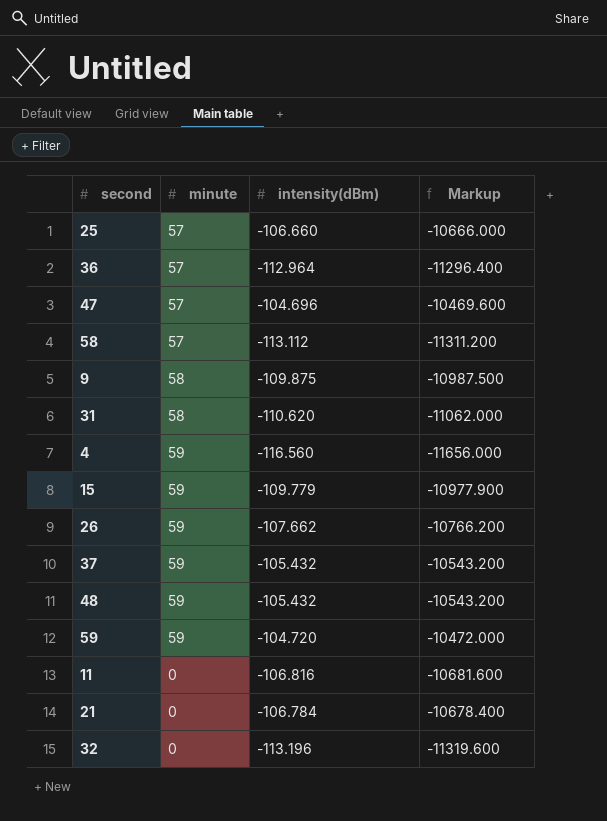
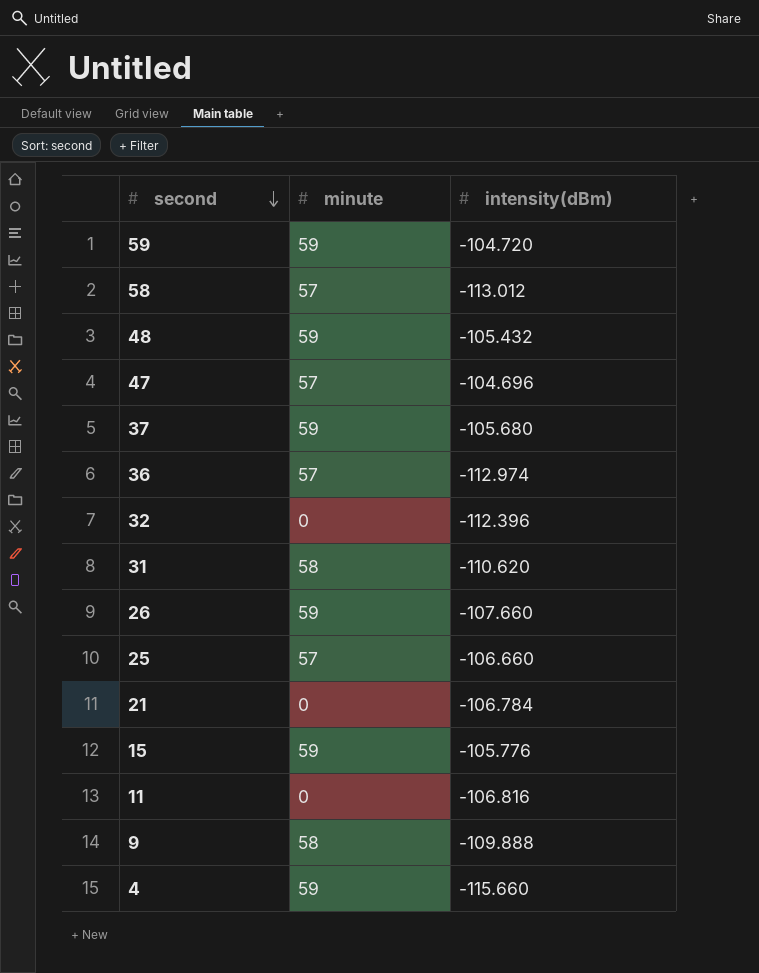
row order: none -> second descending
column Markup | formula: [intensity(dBm)] * 100 -> none
58 | intensity(dBm): -113.112 -> -113.012
37 | intensity(dBm): -105.432 -> -105.680
36 | intensity(dBm): -112.964 -> -112.974
32 | intensity(dBm): -113.196 -> -112.396
26 | intensity(dBm): -107.662 -> -107.660
15 | intensity(dBm): -109.779 -> -105.776
9 | intensity(dBm): -109.875 -> -109.888
4 | intensity(dBm): -116.560 -> -115.660

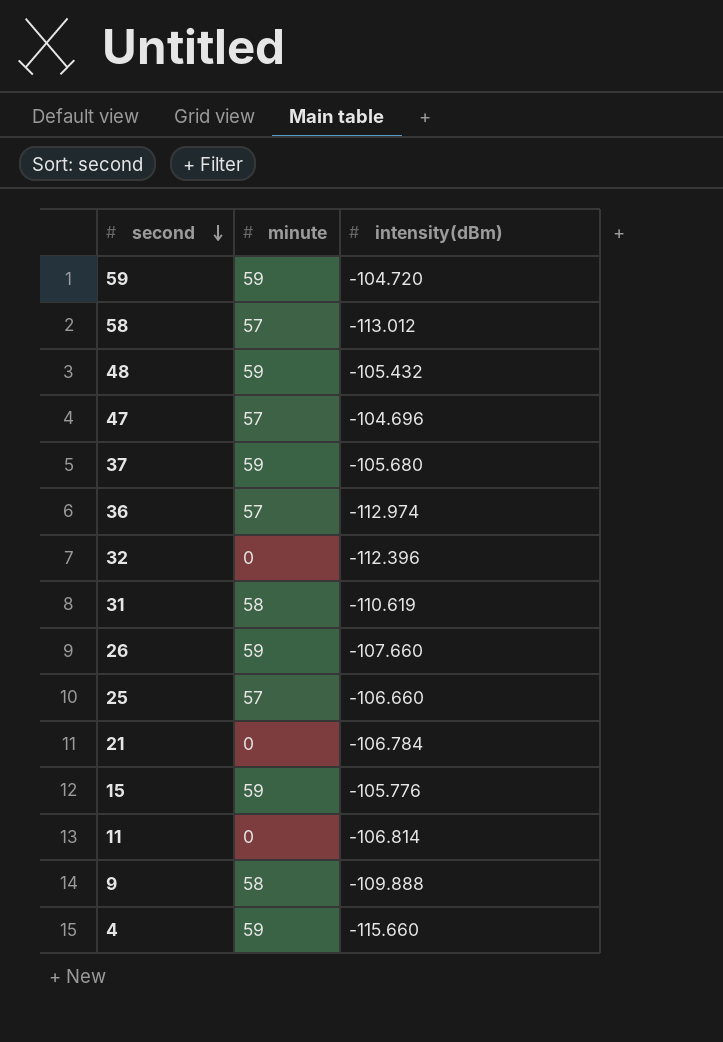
31 | intensity(dBm): -110.620 -> -110.619
11 | intensity(dBm): -106.816 -> -106.814

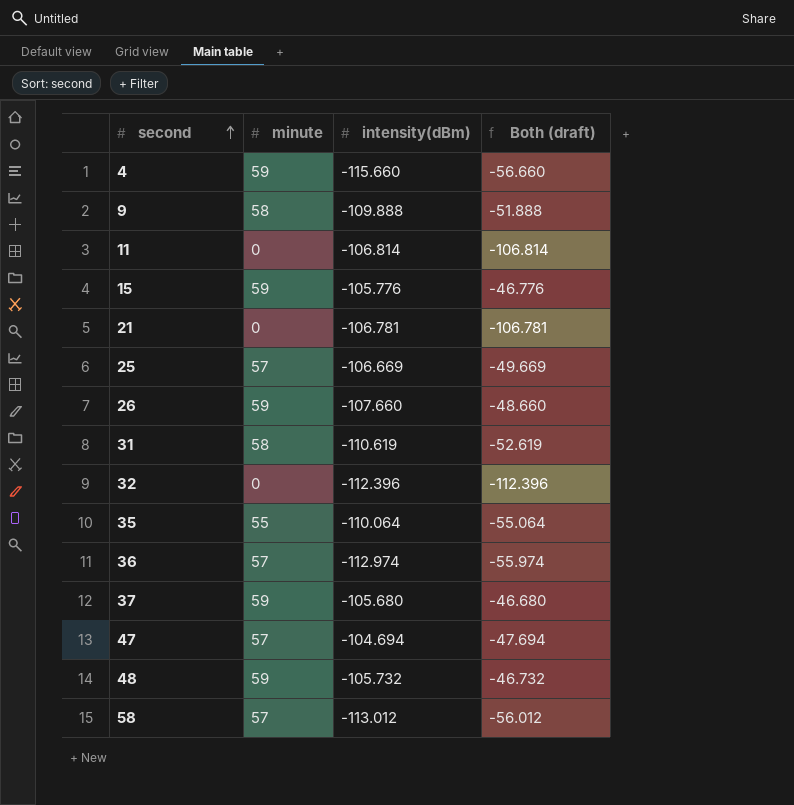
row order: second descending -> second ascending
column Both (draft) | formula: none -> [minute] + [intensity(dBm)]
row 59: 59 | -104.720 -> none
21 | intensity(dBm): -106.784 -> -106.781
25 | intensity(dBm): -106.660 -> -106.669
row 35: none -> 55 | -110.064 | -55.064
47 | intensity(dBm): -104.696 -> -104.694
48 | intensity(dBm): -105.432 -> -105.732

